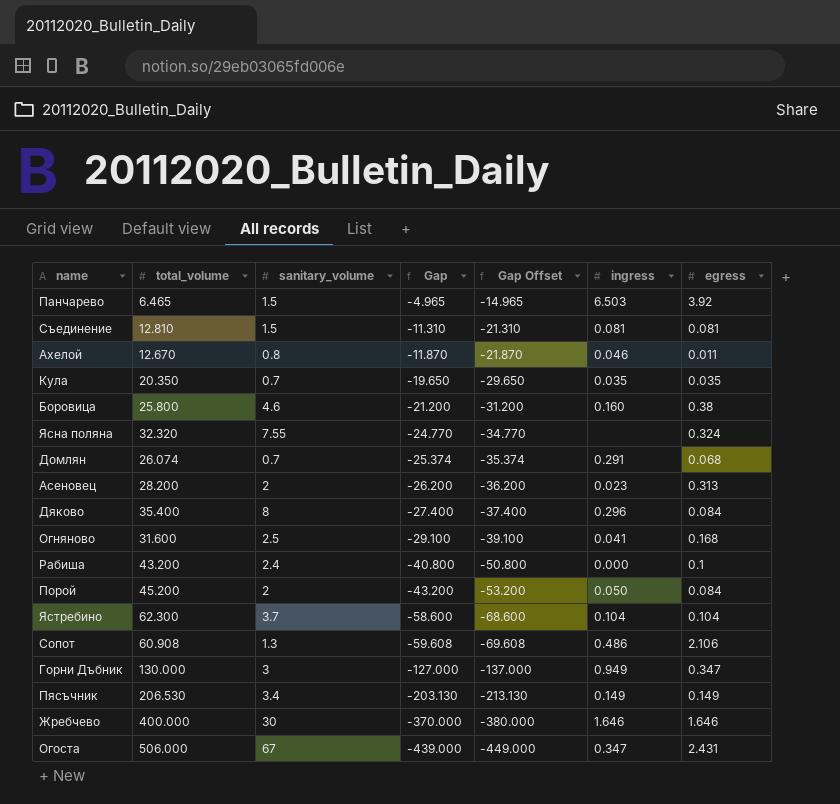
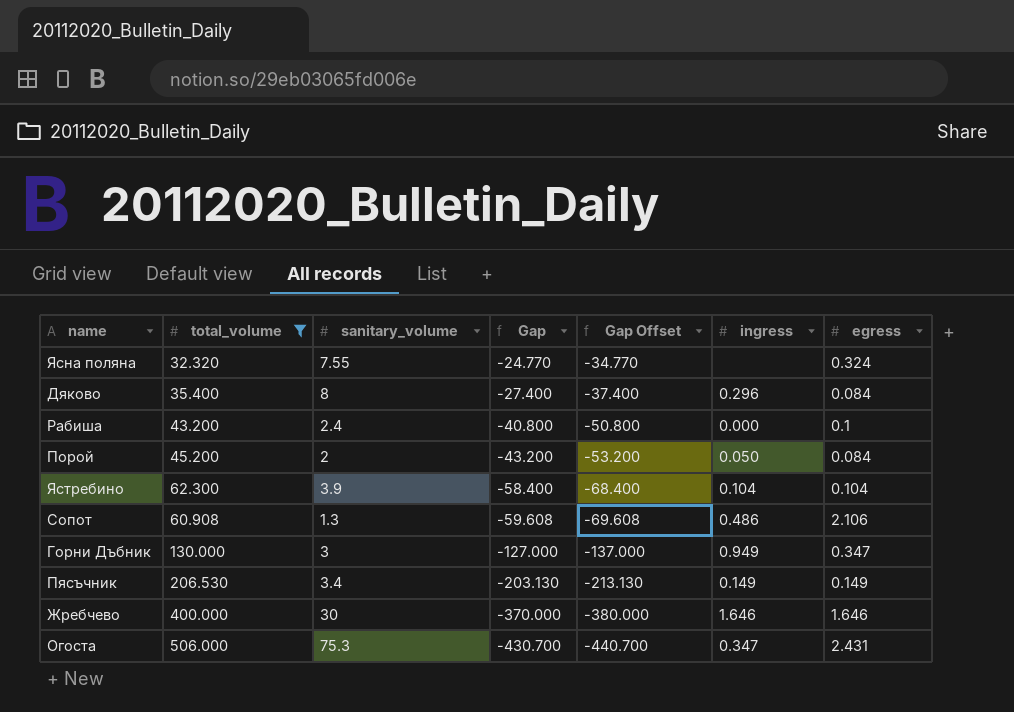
filter: none -> total_volume >= 32.320
Ястребино | sanitary_volume: 3.7 -> 3.9
Ястребино | Gap: -58.600 -> -58.400
Ястребино | Gap Offset: -68.600 -> -68.400
Огоста | sanitary_volume: 67 -> 75.3
Огоста | Gap: -439.000 -> -430.700
Огоста | Gap Offset: -449.000 -> -440.700

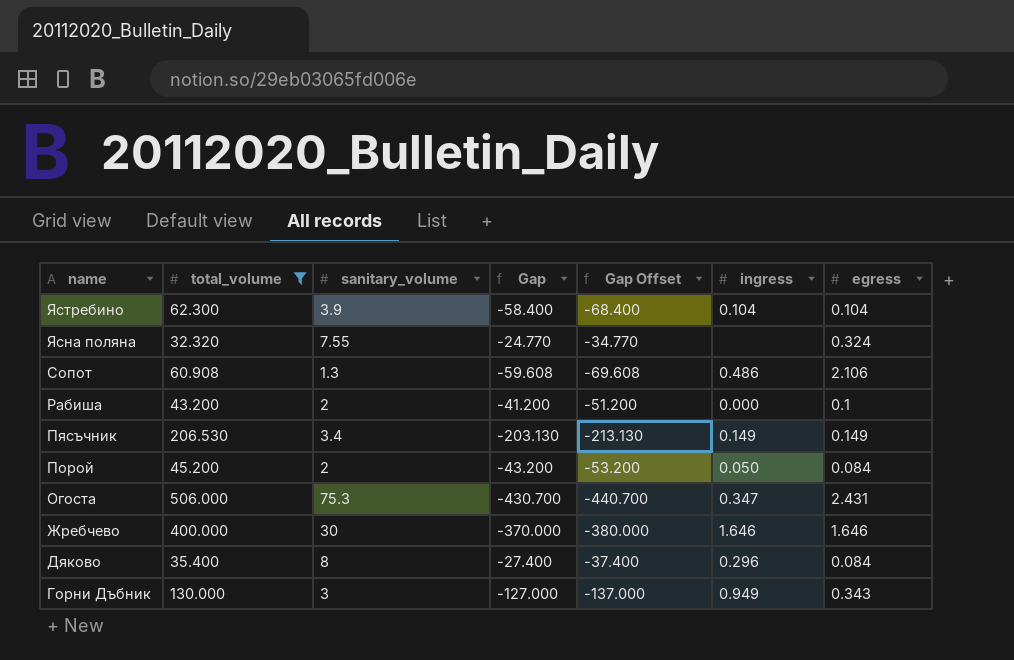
row order: Gap descending -> name descending
Рабиша | sanitary_volume: 2.4 -> 2
Рабиша | Gap: -40.800 -> -41.200
Рабиша | Gap Offset: -50.800 -> -51.200
Горни Дъбник | egress: 0.347 -> 0.343

